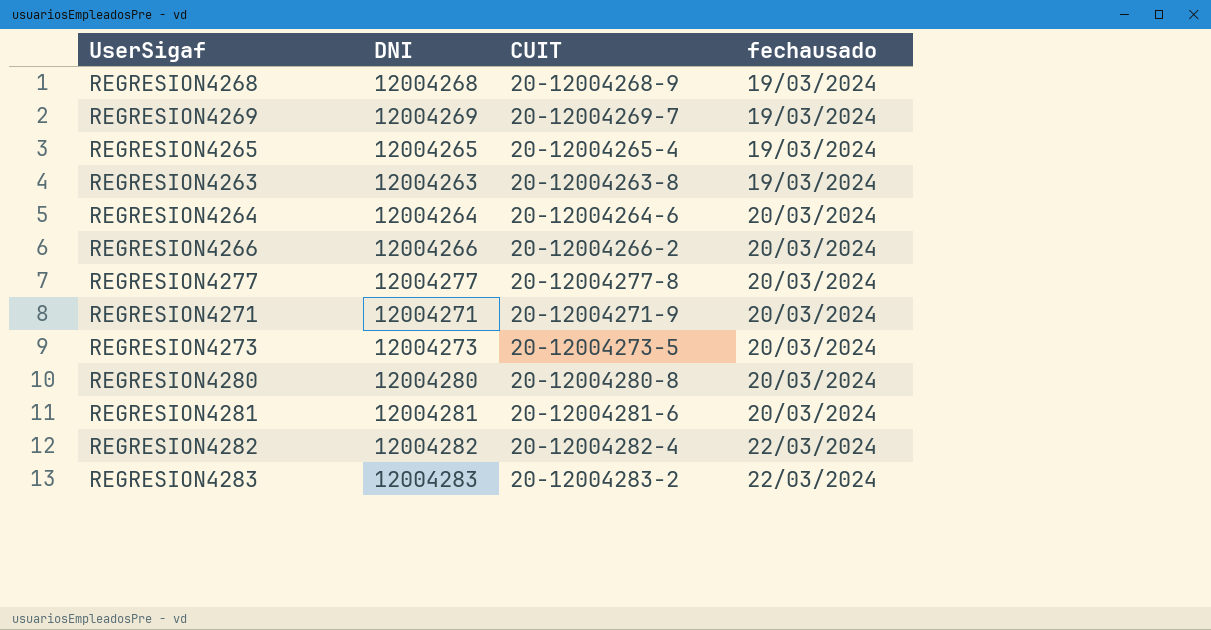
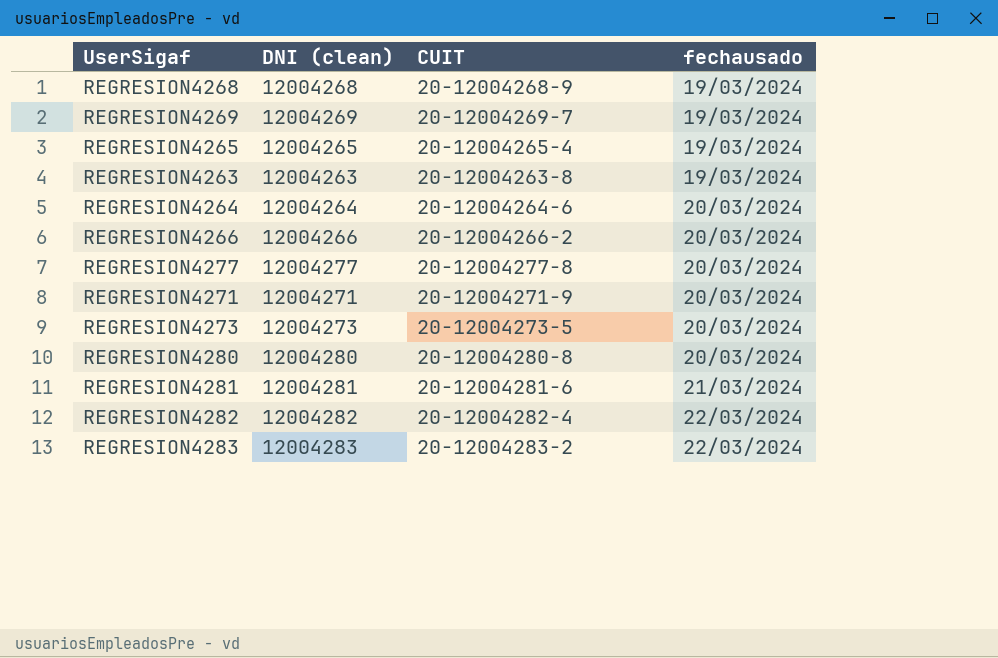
column name: DNI -> DNI (clean)
REGRESION4281 | fechausado: 20/03/2024 -> 21/03/2024

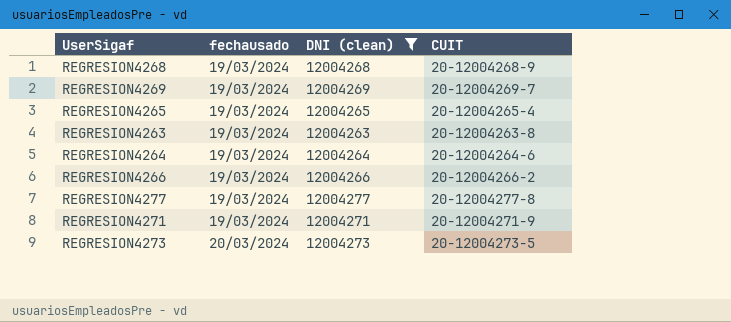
filter: none -> DNI (clean) <= 12004277
column fechausado | position: 4 -> 2
REGRESION4264 | fechausado: 20/03/2024 -> 19/03/2024
REGRESION4266 | fechausado: 20/03/2024 -> 19/03/2024
REGRESION4277 | fechausado: 20/03/2024 -> 19/03/2024
REGRESION4271 | fechausado: 20/03/2024 -> 19/03/2024

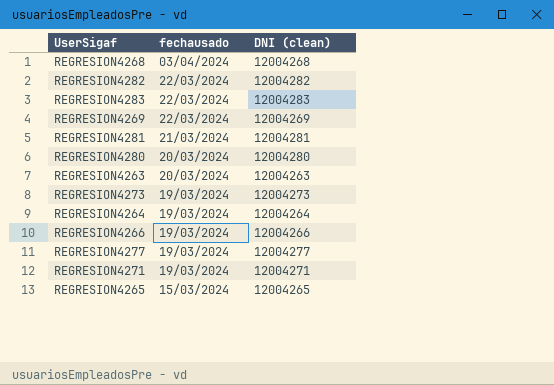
filter: DNI (clean) <= 12004277 -> none
row order: fechausado ascending -> fechausado descending
column CUIT | position: 4 -> none
REGRESION4268 | fechausado: 19/03/2024 -> 03/04/2024
REGRESION4269 | fechausado: 19/03/2024 -> 22/03/2024
REGRESION4263 | fechausado: 19/03/2024 -> 20/03/2024
REGRESION4273 | fechausado: 20/03/2024 -> 19/03/2024
REGRESION4265 | fechausado: 19/03/2024 -> 15/03/2024

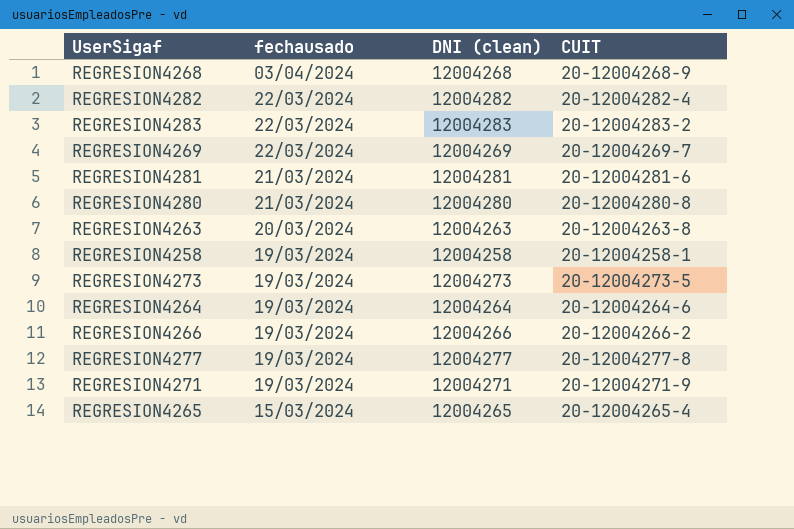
column CUIT | position: none -> 4
REGRESION4280 | fechausado: 20/03/2024 -> 21/03/2024
row REGRESION4258: none -> 19/03/2024 | 12004258 | 20-12004258-1

